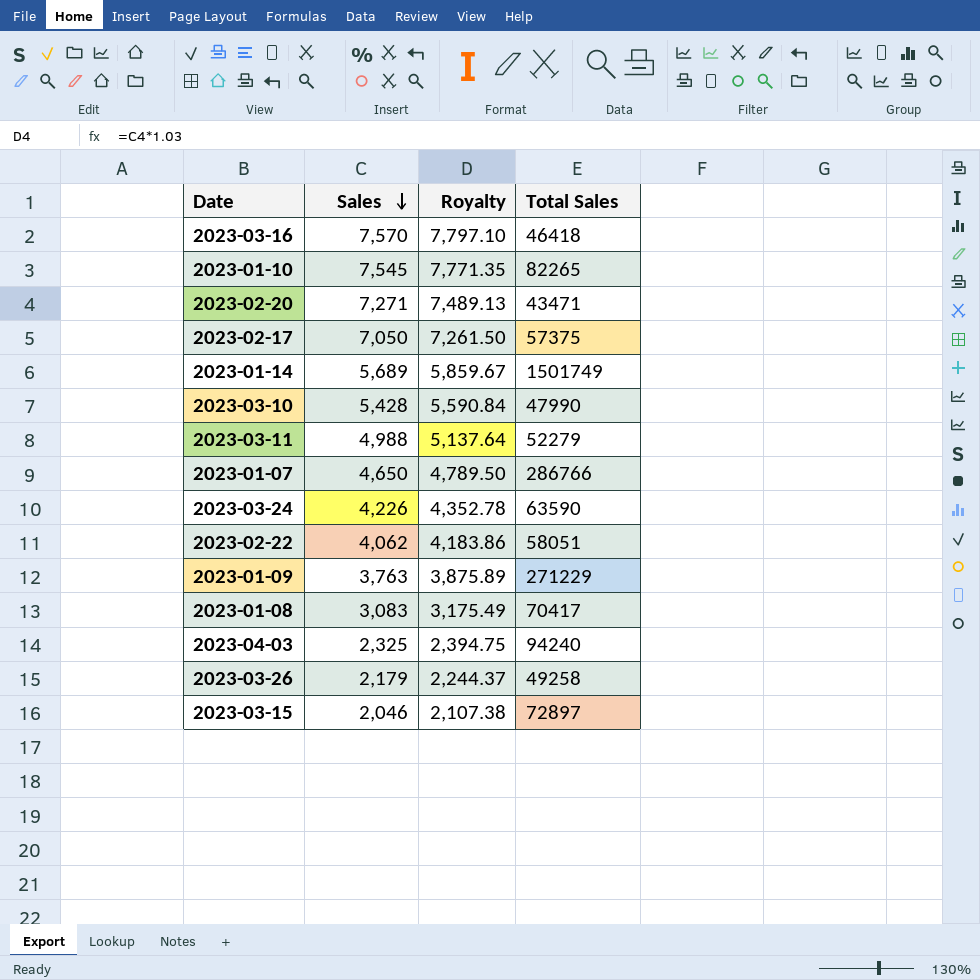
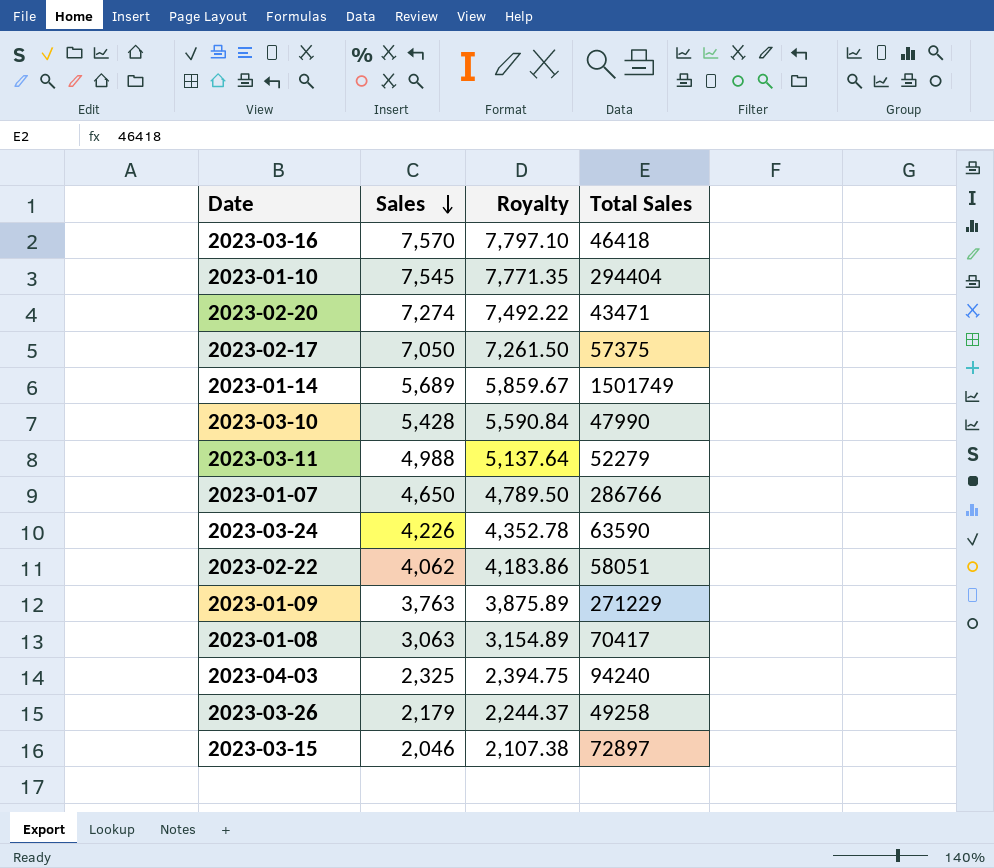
2023-01-10 | Total Sales: 82265 -> 294404
2023-02-20 | Sales: 7,271 -> 7,274
2023-02-20 | Royalty: 7,489.13 -> 7,492.22
2023-01-08 | Sales: 3,083 -> 3,063
2023-01-08 | Royalty: 3,175.49 -> 3,154.89

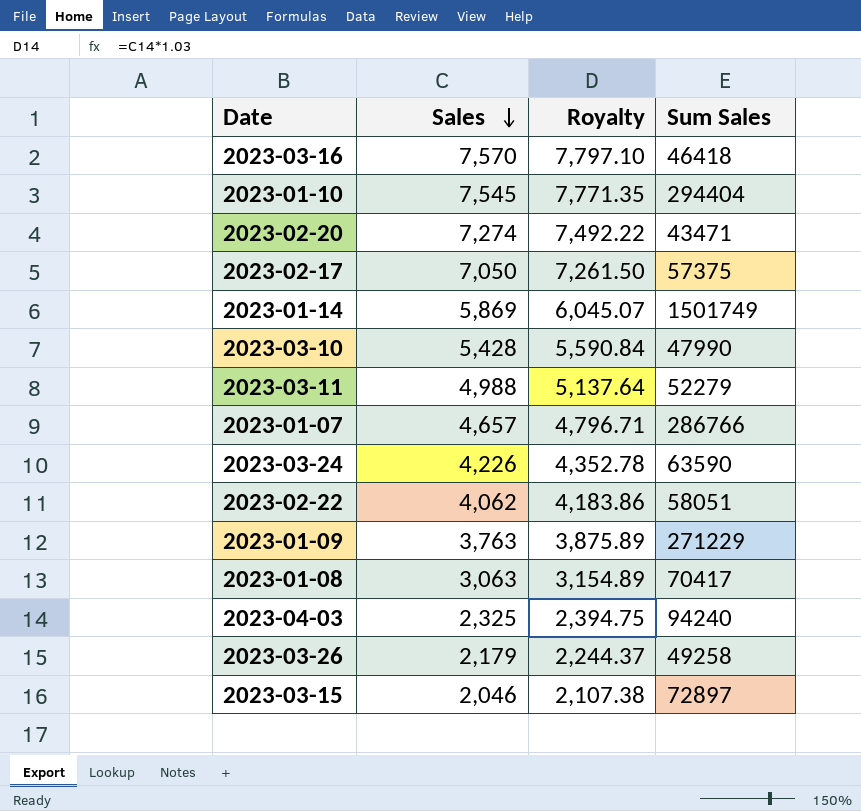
column name: Total Sales -> Sum Sales
2023-01-14 | Sales: 5,689 -> 5,869
2023-01-14 | Royalty: 5,859.67 -> 6,045.07
2023-01-07 | Sales: 4,650 -> 4,657
2023-01-07 | Royalty: 4,789.50 -> 4,796.71

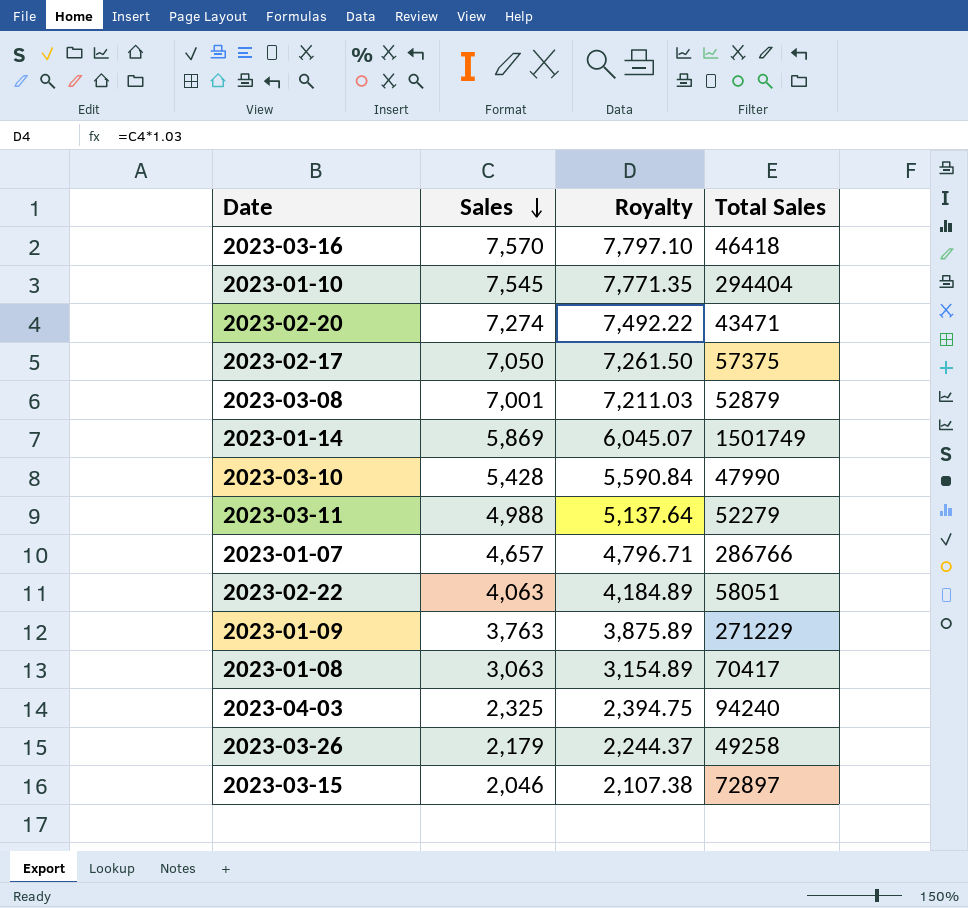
column name: Sum Sales -> Total Sales
row 2023-03-24: 4,226 | 4,352.78 | 63590 -> none
row 2023-03-08: none -> 7,001 | 7,211.03 | 52879
2023-02-22 | Sales: 4,062 -> 4,063
2023-02-22 | Royalty: 4,183.86 -> 4,184.89

